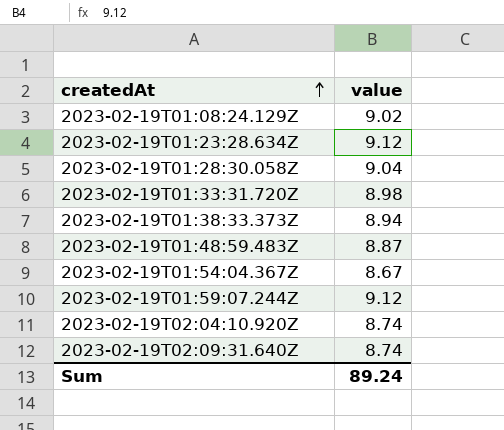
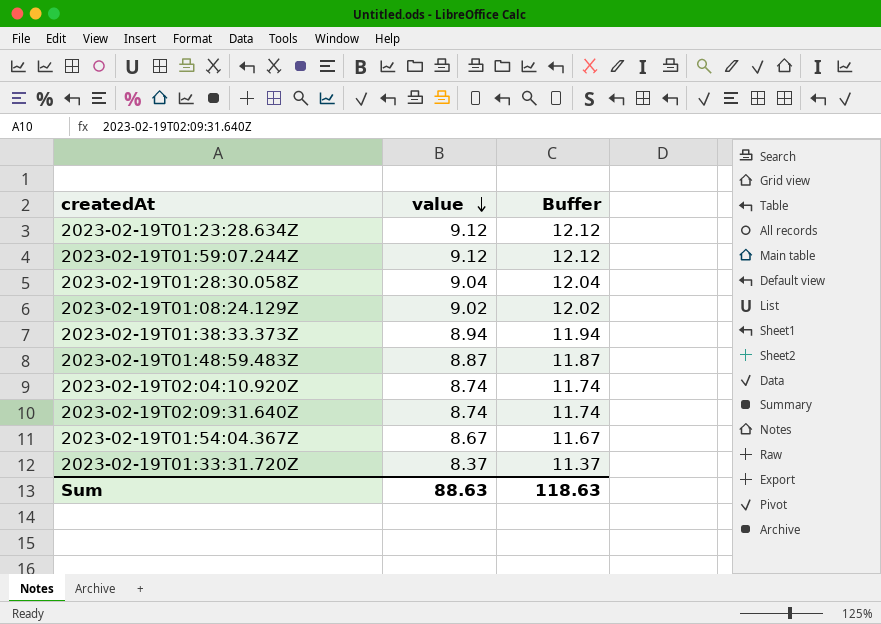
row order: createdAt ascending -> value descending
column Buffer | formula: none -> [value] + 3
2023-02-19T01:33:31.720Z | value: 8.98 -> 8.37
Sum | value: 89.24 -> 88.63

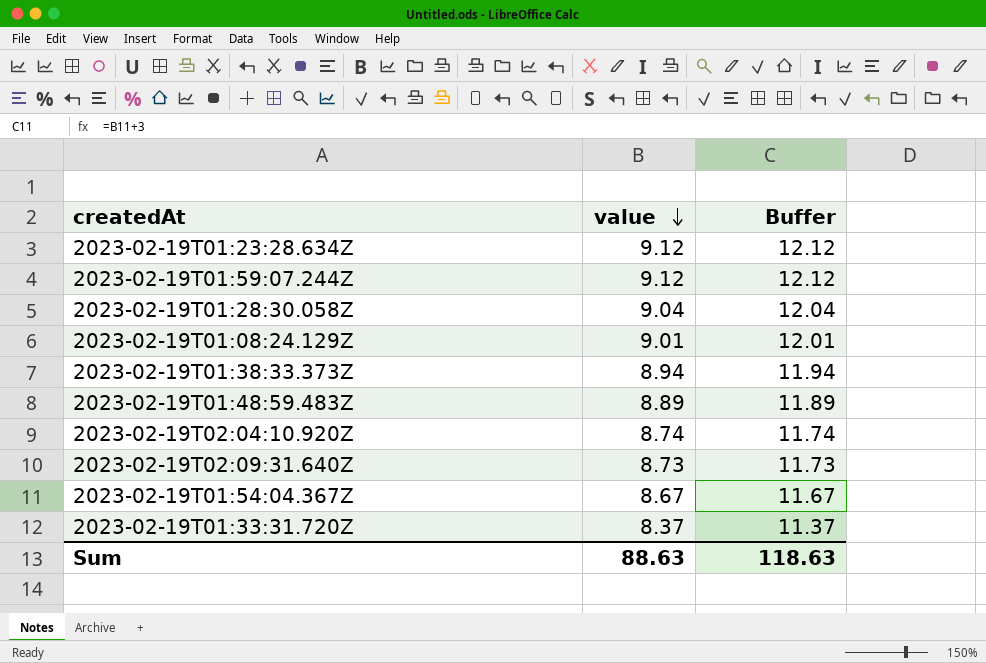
2023-02-19T01:08:24.129Z | value: 9.02 -> 9.01
2023-02-19T01:08:24.129Z | Buffer: 12.02 -> 12.01
2023-02-19T01:48:59.483Z | value: 8.87 -> 8.89
2023-02-19T01:48:59.483Z | Buffer: 11.87 -> 11.89
2023-02-19T02:09:31.640Z | value: 8.74 -> 8.73
2023-02-19T02:09:31.640Z | Buffer: 11.74 -> 11.73

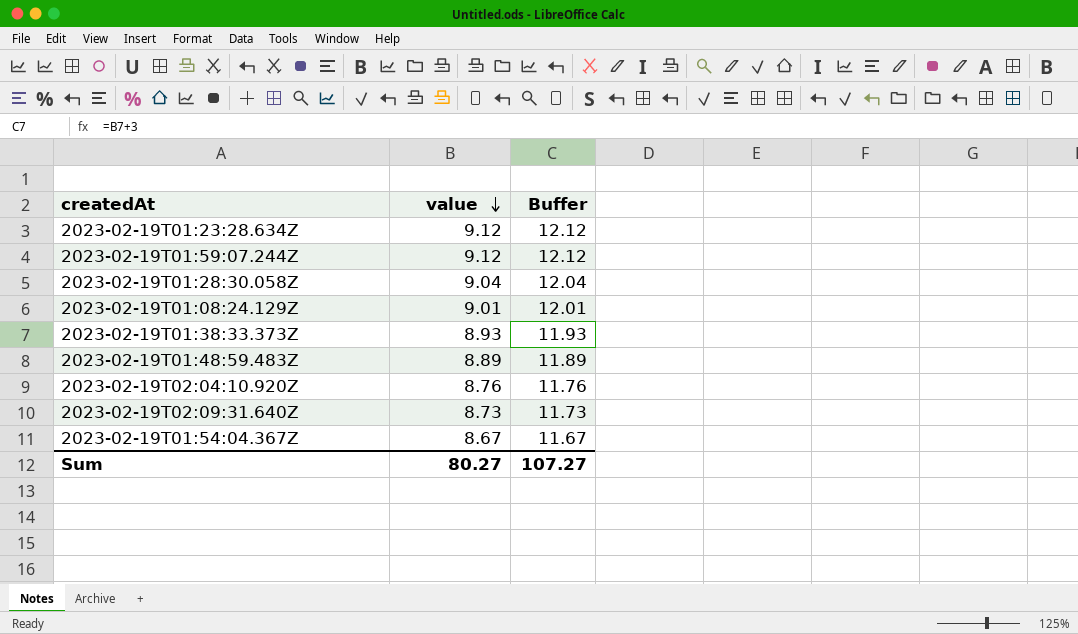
row 2023-02-19T01:33:31.720Z: 8.37 | 11.37 -> none
2023-02-19T01:38:33.373Z | value: 8.94 -> 8.93
2023-02-19T01:38:33.373Z | Buffer: 11.94 -> 11.93
2023-02-19T02:04:10.920Z | value: 8.74 -> 8.76
2023-02-19T02:04:10.920Z | Buffer: 11.74 -> 11.76
Sum | value: 88.63 -> 80.27
Sum | Buffer: 118.63 -> 107.27

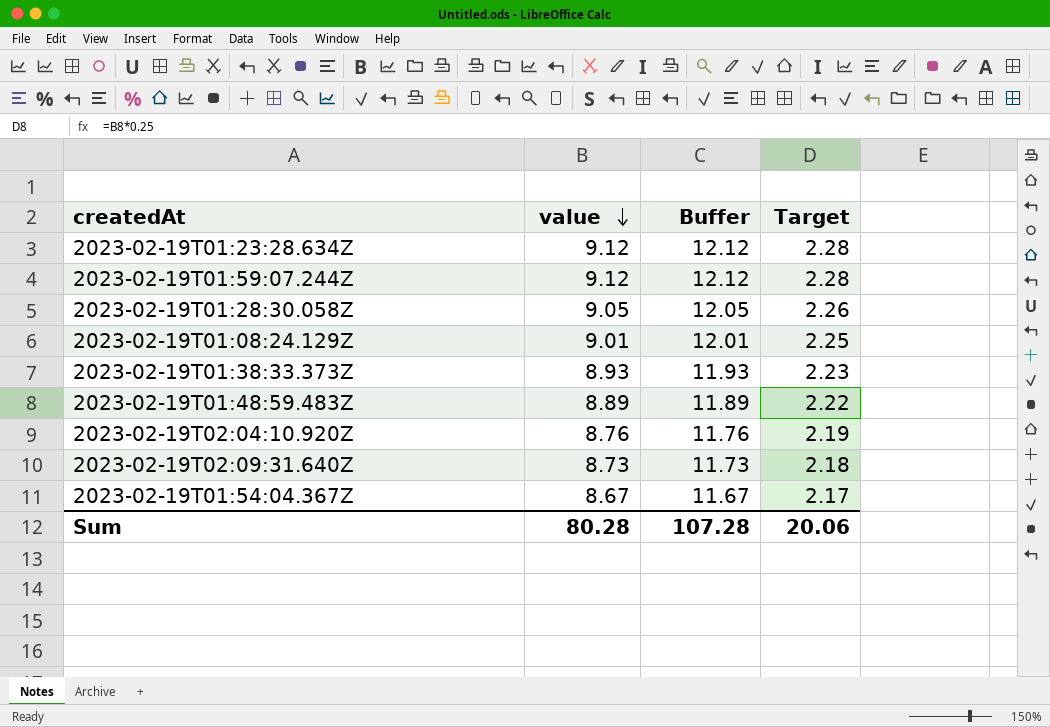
column Target | formula: none -> [value] * 0.25
2023-02-19T01:28:30.058Z | value: 9.04 -> 9.05
2023-02-19T01:28:30.058Z | Buffer: 12.04 -> 12.05
Sum | value: 80.27 -> 80.28
Sum | Buffer: 107.27 -> 107.28

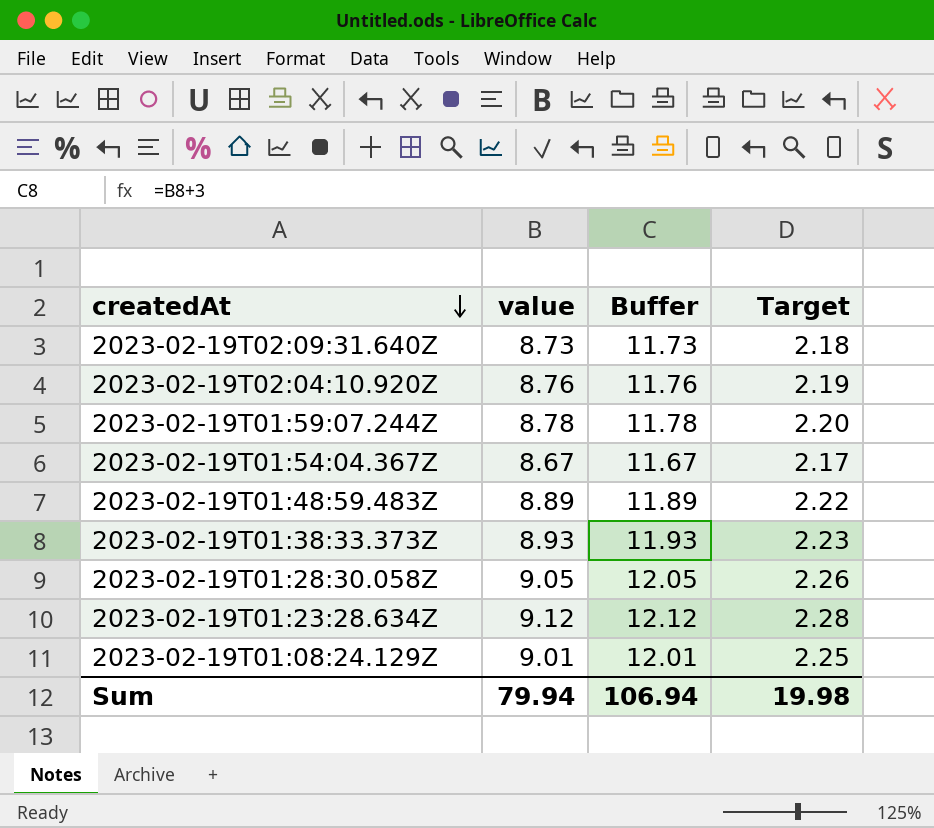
row order: value descending -> createdAt descending
2023-02-19T01:59:07.244Z | value: 9.12 -> 8.78
2023-02-19T01:59:07.244Z | Buffer: 12.12 -> 11.78
2023-02-19T01:59:07.244Z | Target: 2.28 -> 2.20
Sum | value: 80.28 -> 79.94
Sum | Buffer: 107.28 -> 106.94
Sum | Target: 20.06 -> 19.98

